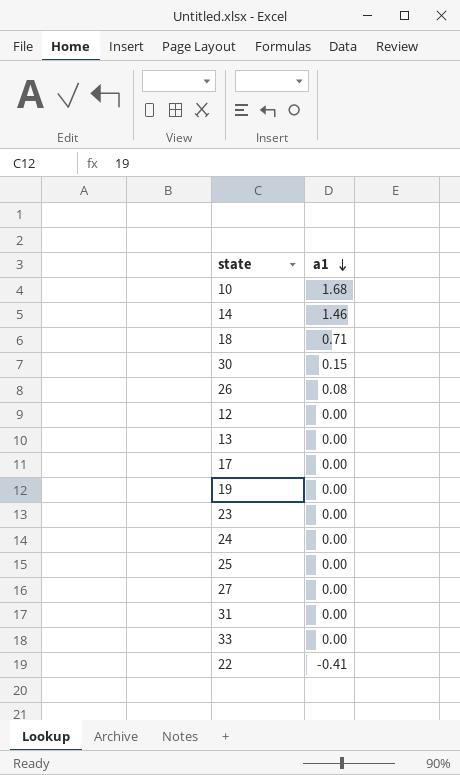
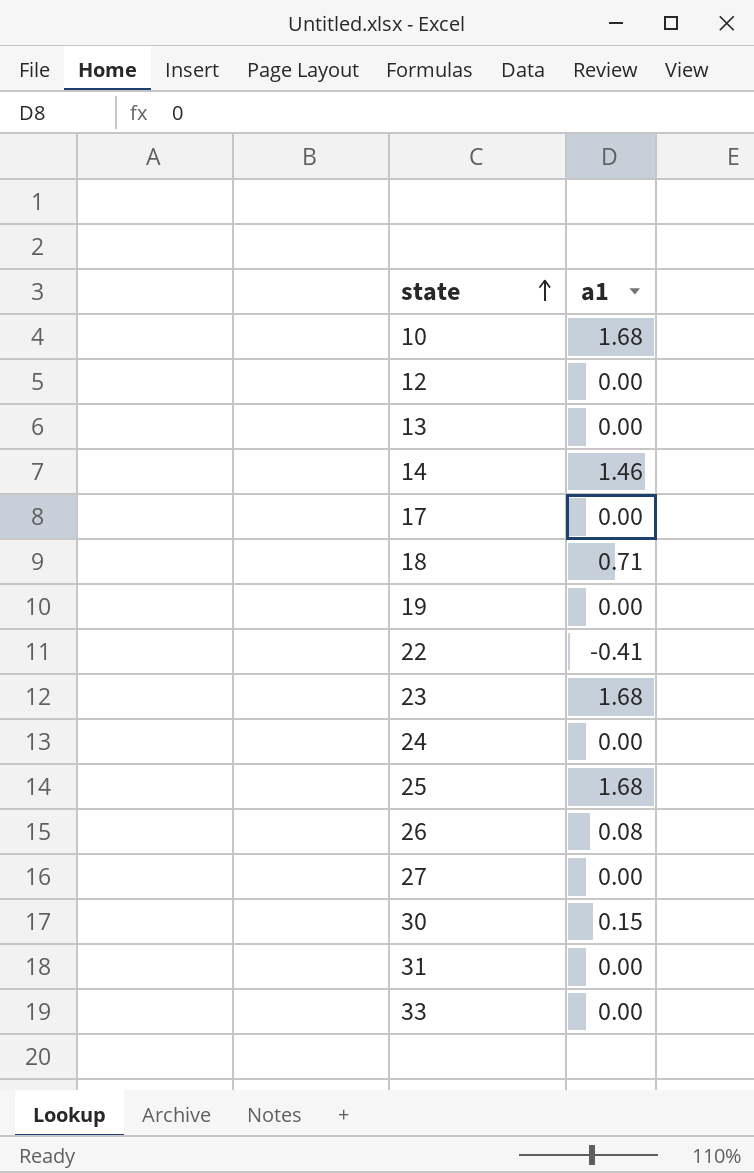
row order: a1 descending -> state ascending
23 | a1: 0.00 -> 1.68
25 | a1: 0.00 -> 1.68

